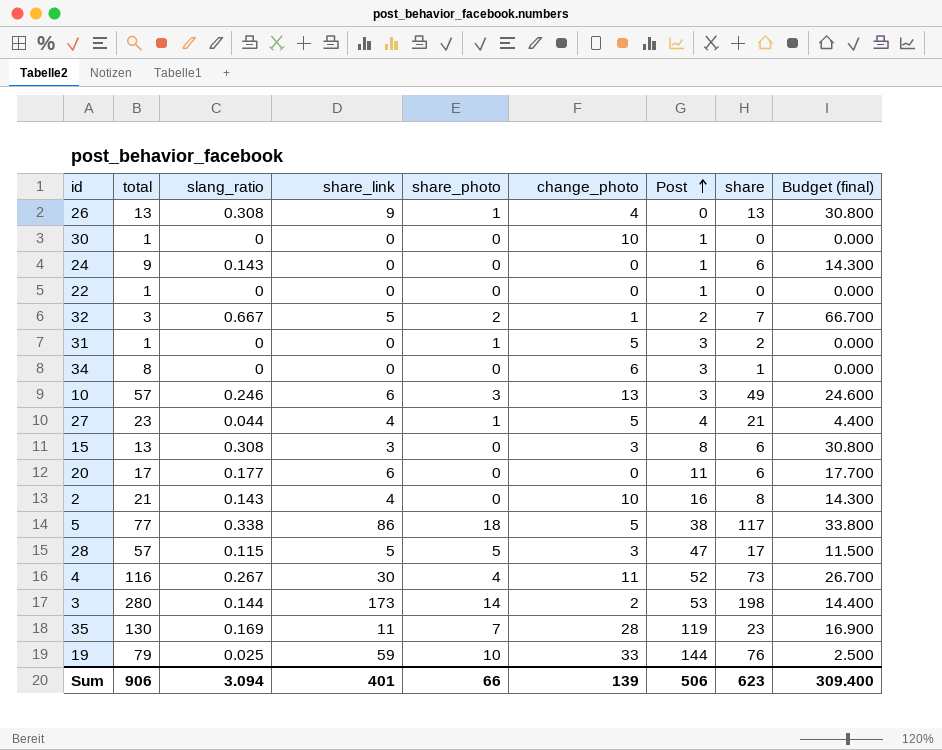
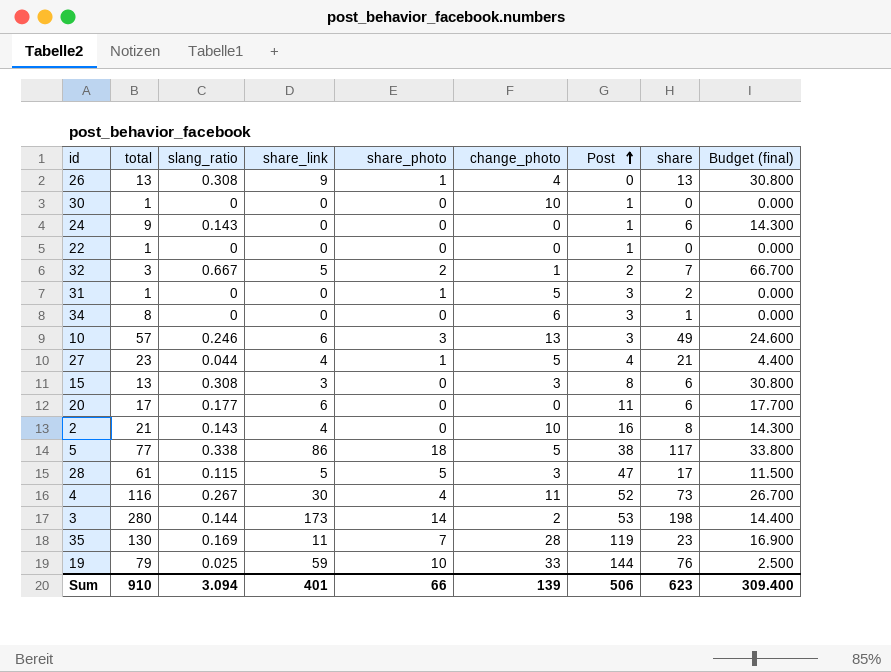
28 | total: 57 -> 61
Sum | total: 906 -> 910

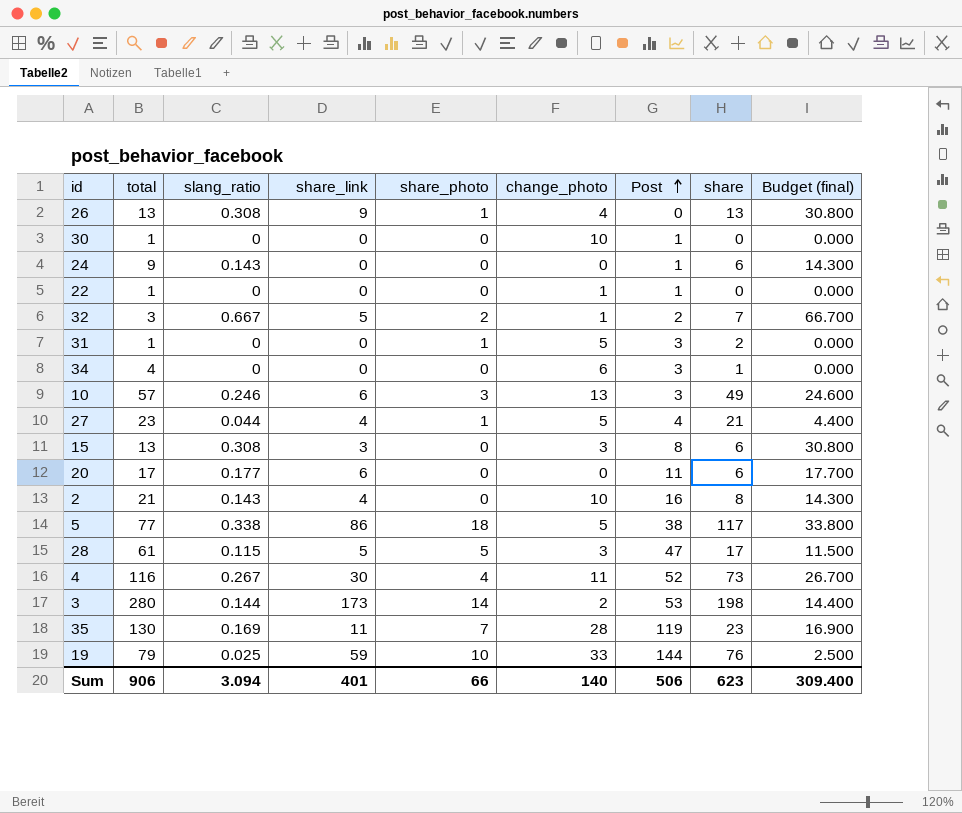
22 | change_photo: 0 -> 1
34 | total: 8 -> 4
Sum | total: 910 -> 906
Sum | change_photo: 139 -> 140

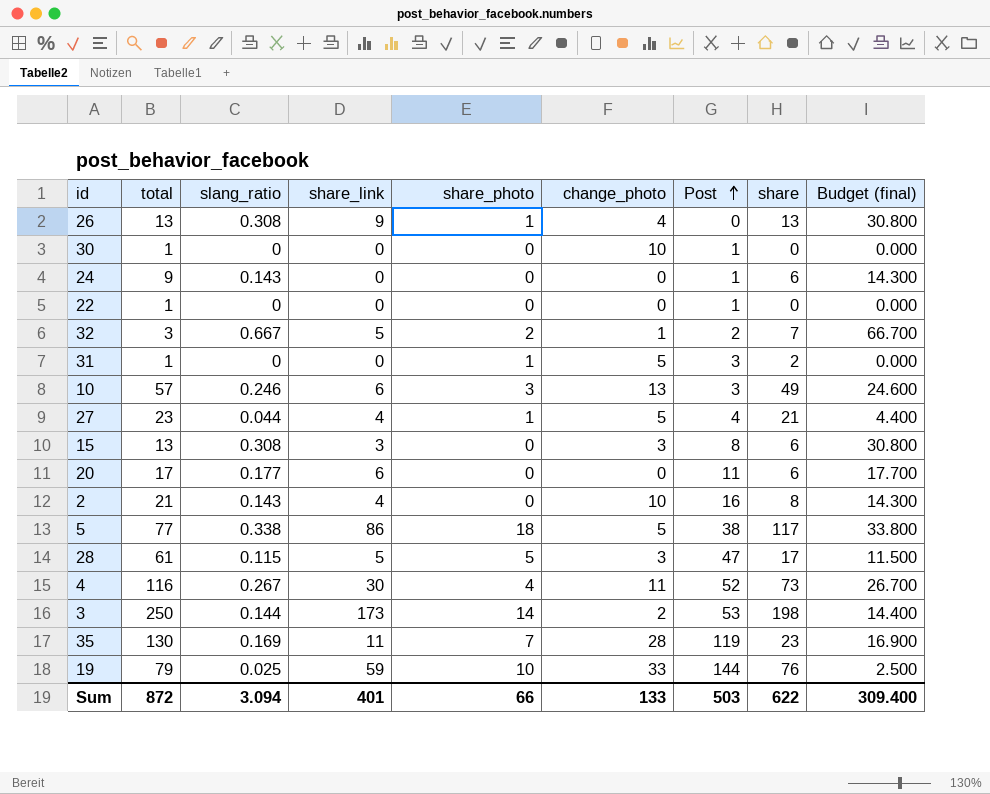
row 34: 4 | 0 | 0 | 0 | 6 | 3 | 1 | 0.000 -> none
22 | change_photo: 1 -> 0
3 | total: 280 -> 250
Sum | total: 906 -> 872
Sum | change_photo: 140 -> 133
Sum | Post: 506 -> 503
Sum | share: 623 -> 622

